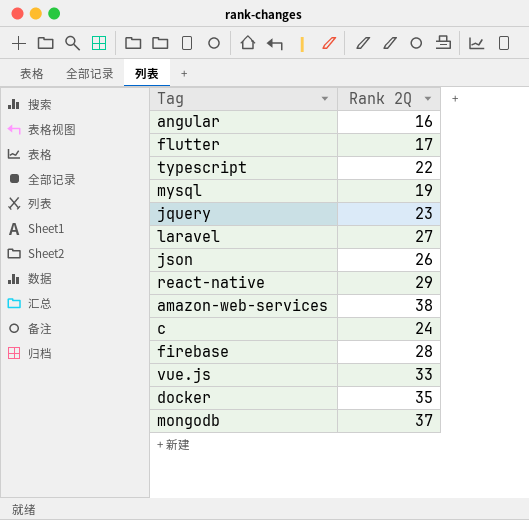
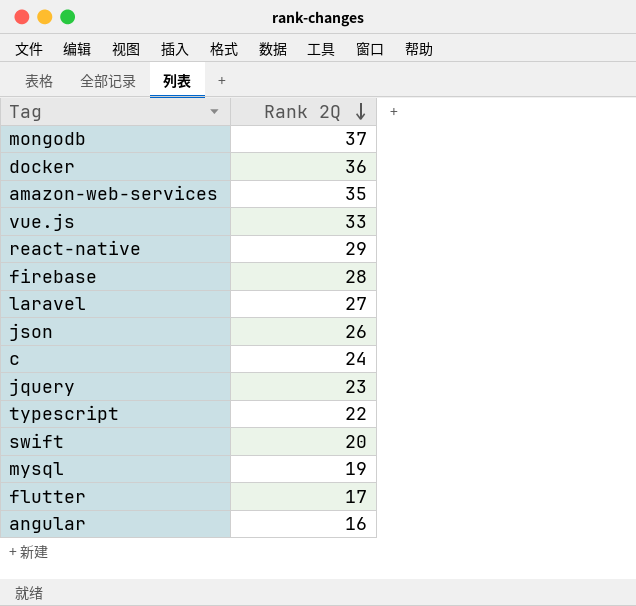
row order: none -> Rank 2Q descending
docker | Rank 2Q: 35 -> 36
amazon-web-services | Rank 2Q: 38 -> 35
row swift: none -> 20

